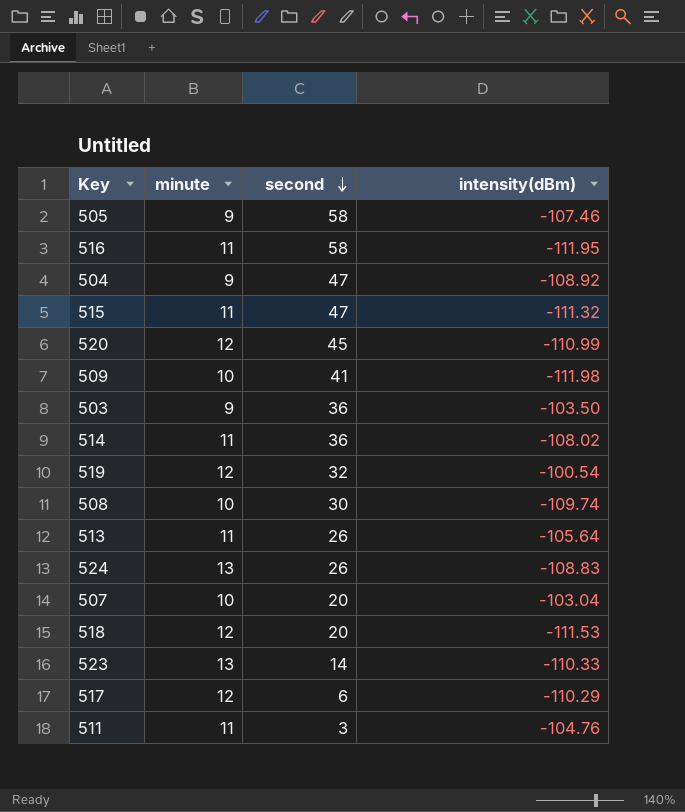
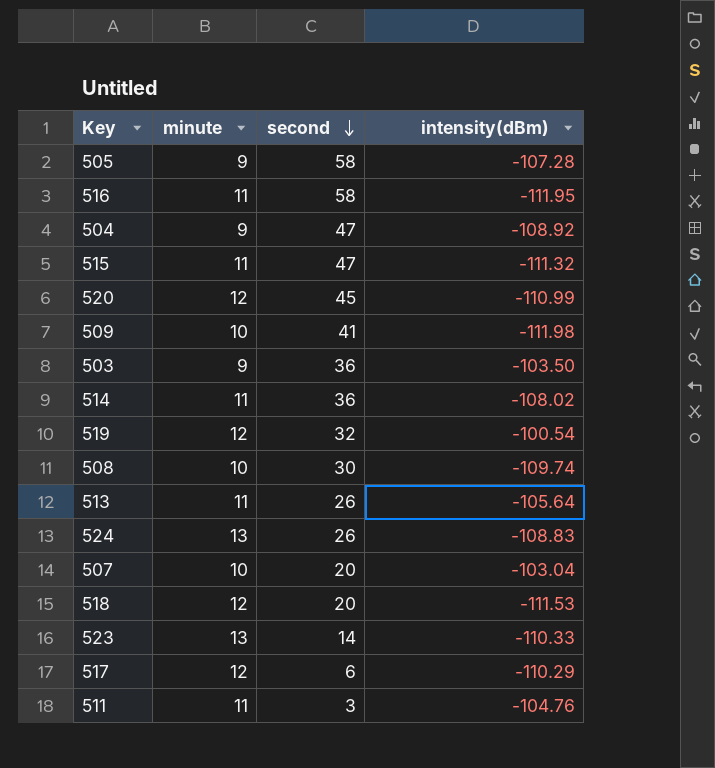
505 | intensity(dBm): -107.46 -> -107.28

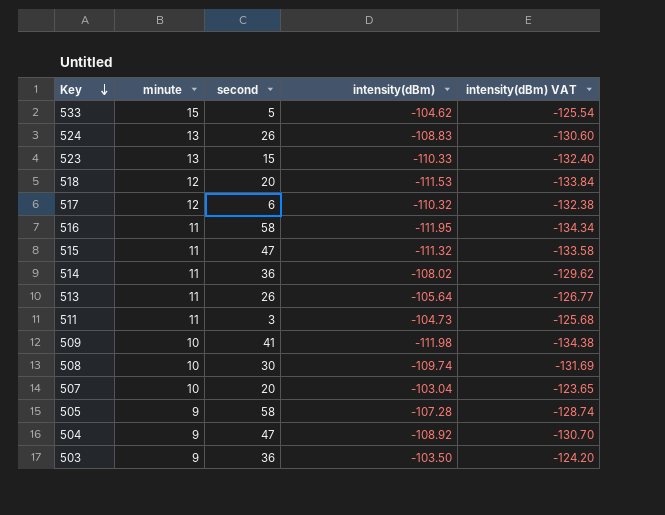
row order: second descending -> Key descending
column intensity(dBm) VAT | formula: none -> [intensity(dBm)] * 1.2
row 520: 12 | 45 | -110.99 -> none
row 519: 12 | 32 | -100.54 -> none
row 533: none -> 15 | 5 | -104.62 | -125.54
523 | second: 14 -> 15
517 | intensity(dBm): -110.29 -> -110.32
511 | intensity(dBm): -104.76 -> -104.73

